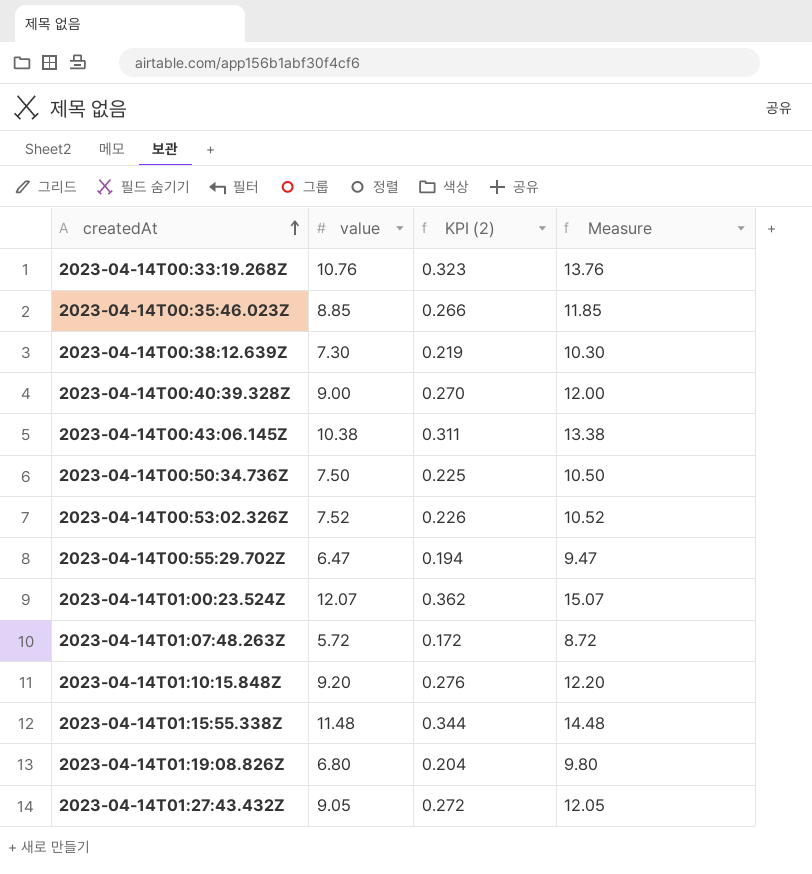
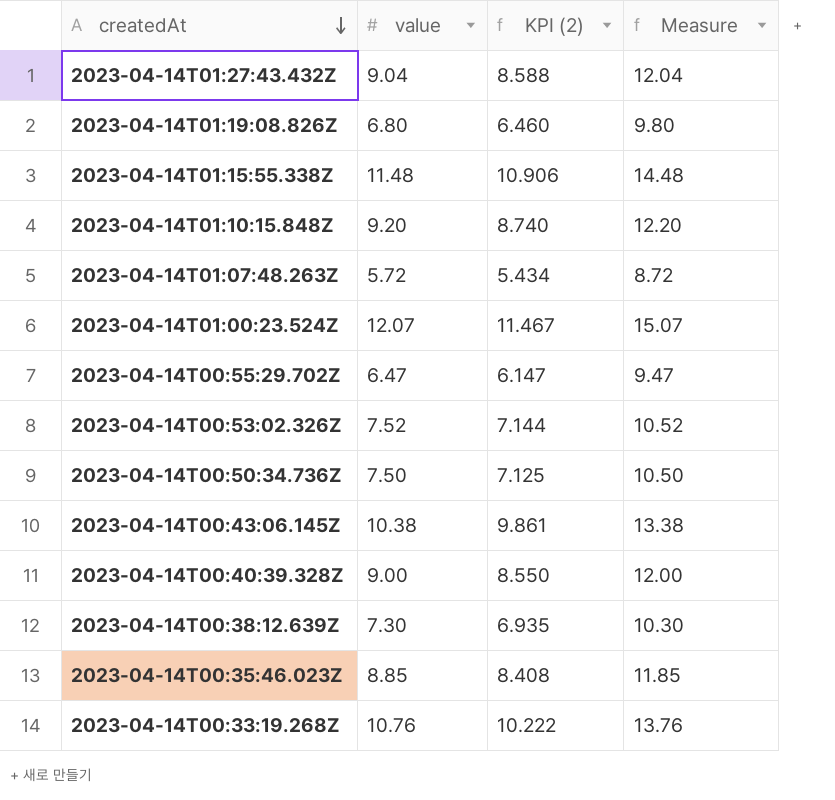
row order: createdAt ascending -> createdAt descending
column KPI (2) | formula: [value] * 0.03 -> [value] * 0.95
2023-04-14T01:27:43.432Z | value: 9.05 -> 9.04
2023-04-14T01:27:43.432Z | Measure: 12.05 -> 12.04

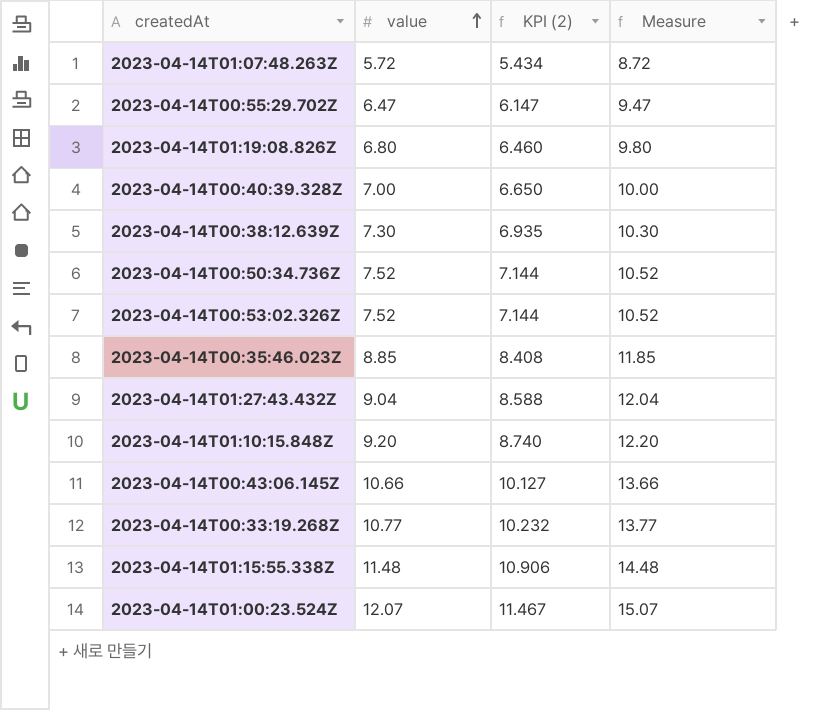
row order: createdAt descending -> value ascending
2023-04-14T00:40:39.328Z | value: 9.00 -> 7.00
2023-04-14T00:40:39.328Z | KPI (2): 8.550 -> 6.650
2023-04-14T00:40:39.328Z | Measure: 12.00 -> 10.00
2023-04-14T00:50:34.736Z | value: 7.50 -> 7.52
2023-04-14T00:50:34.736Z | KPI (2): 7.125 -> 7.144
2023-04-14T00:50:34.736Z | Measure: 10.50 -> 10.52
2023-04-14T00:43:06.145Z | value: 10.38 -> 10.66
2023-04-14T00:43:06.145Z | KPI (2): 9.861 -> 10.127
2023-04-14T00:43:06.145Z | Measure: 13.38 -> 13.66
2023-04-14T00:33:19.268Z | value: 10.76 -> 10.77
2023-04-14T00:33:19.268Z | KPI (2): 10.222 -> 10.232
2023-04-14T00:33:19.268Z | Measure: 13.76 -> 13.77

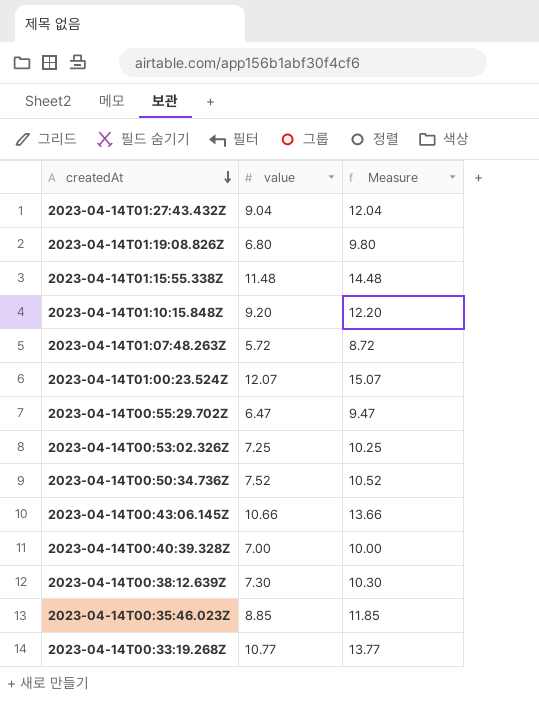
row order: value ascending -> createdAt descending
column KPI (2) | formula: [value] * 0.95 -> none
2023-04-14T00:53:02.326Z | value: 7.52 -> 7.25
2023-04-14T00:53:02.326Z | Measure: 10.52 -> 10.25

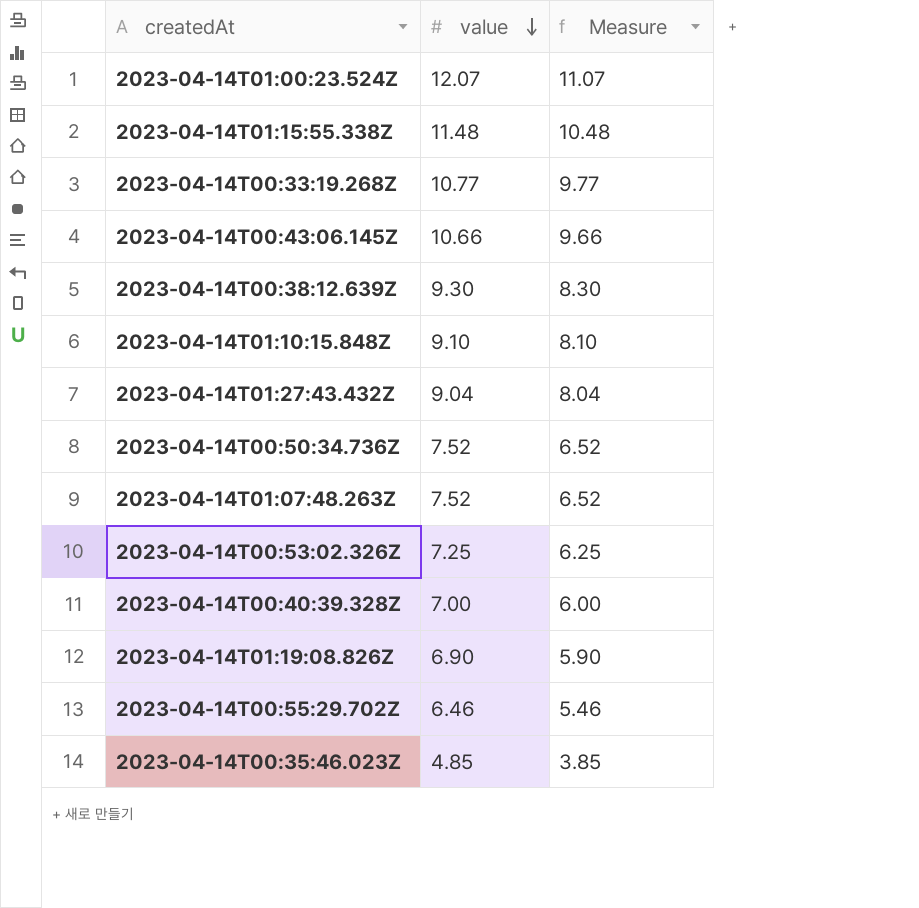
row order: createdAt descending -> value descending
column Measure | formula: [value] + 3 -> [value] - 1
2023-04-14T00:38:12.639Z | value: 7.30 -> 9.30
2023-04-14T01:10:15.848Z | value: 9.20 -> 9.10
2023-04-14T01:07:48.263Z | value: 5.72 -> 7.52
2023-04-14T01:19:08.826Z | value: 6.80 -> 6.90
2023-04-14T00:55:29.702Z | value: 6.47 -> 6.46
2023-04-14T00:35:46.023Z | value: 8.85 -> 4.85

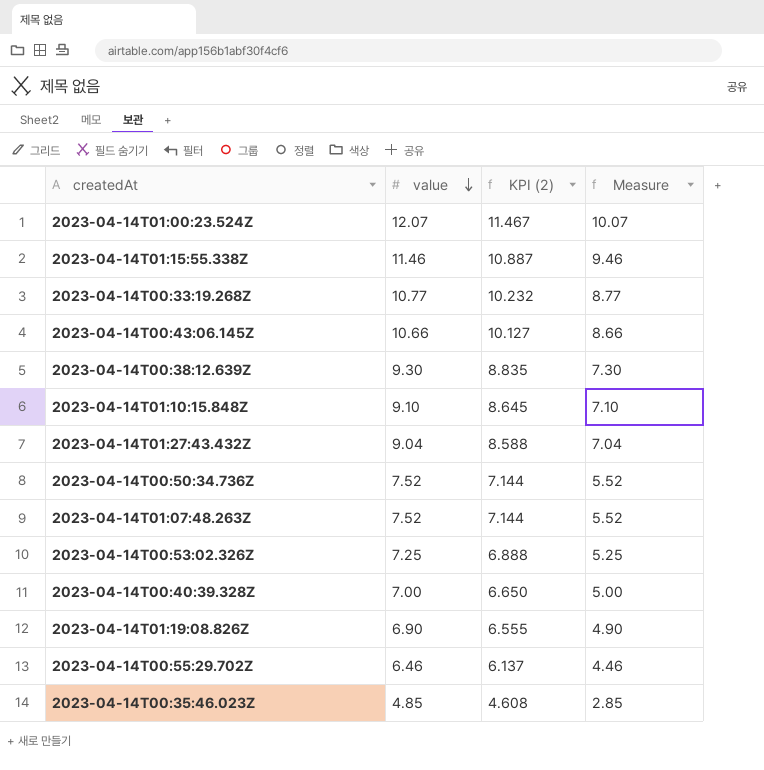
column KPI (2) | formula: none -> [value] * 0.95
column Measure | formula: [value] - 1 -> [value] - 2
2023-04-14T01:15:55.338Z | value: 11.48 -> 11.46

